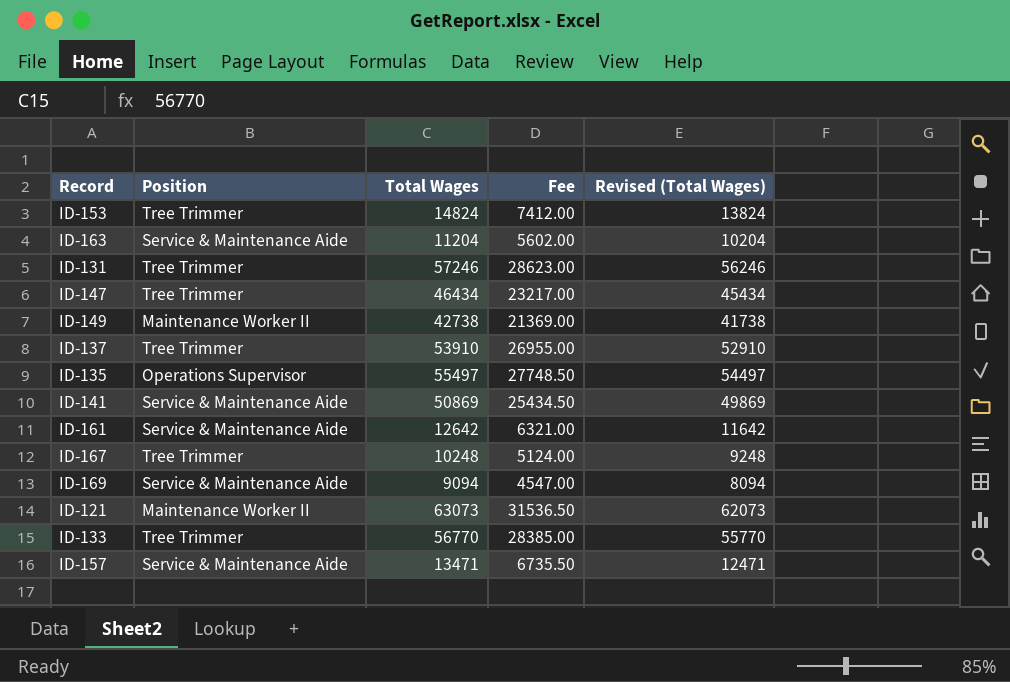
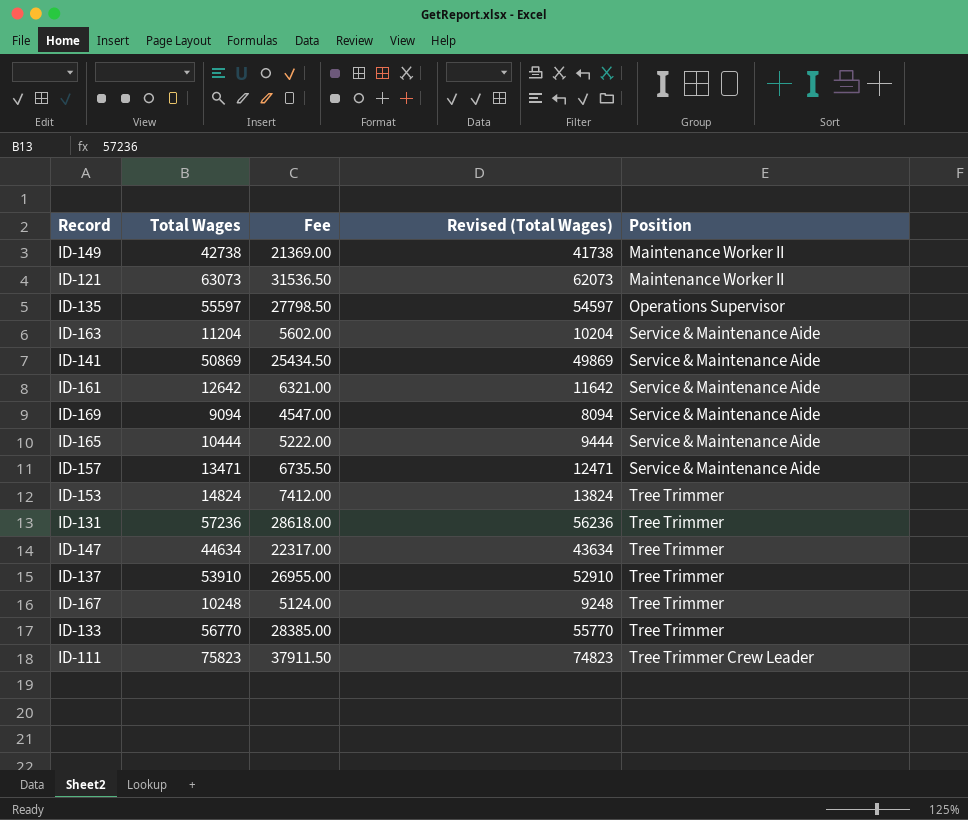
row order: none -> Position ascending
column Position | position: 2 -> 5
ID-135 | Total Wages: 55497 -> 55597
ID-135 | Fee: 27748.50 -> 27798.50
ID-135 | Revised (Total Wages): 54497 -> 54597
row ID-165: none -> 10444 | 5222.00 | 9444 | Service & Maintenance Aide
ID-131 | Total Wages: 57246 -> 57236
ID-131 | Fee: 28623.00 -> 28618.00
ID-131 | Revised (Total Wages): 56246 -> 56236
ID-147 | Total Wages: 46434 -> 44634
ID-147 | Fee: 23217.00 -> 22317.00
ID-147 | Revised (Total Wages): 45434 -> 43634
row ID-111: none -> 75823 | 37911.50 | 74823 | Tree Trimmer Crew Leader

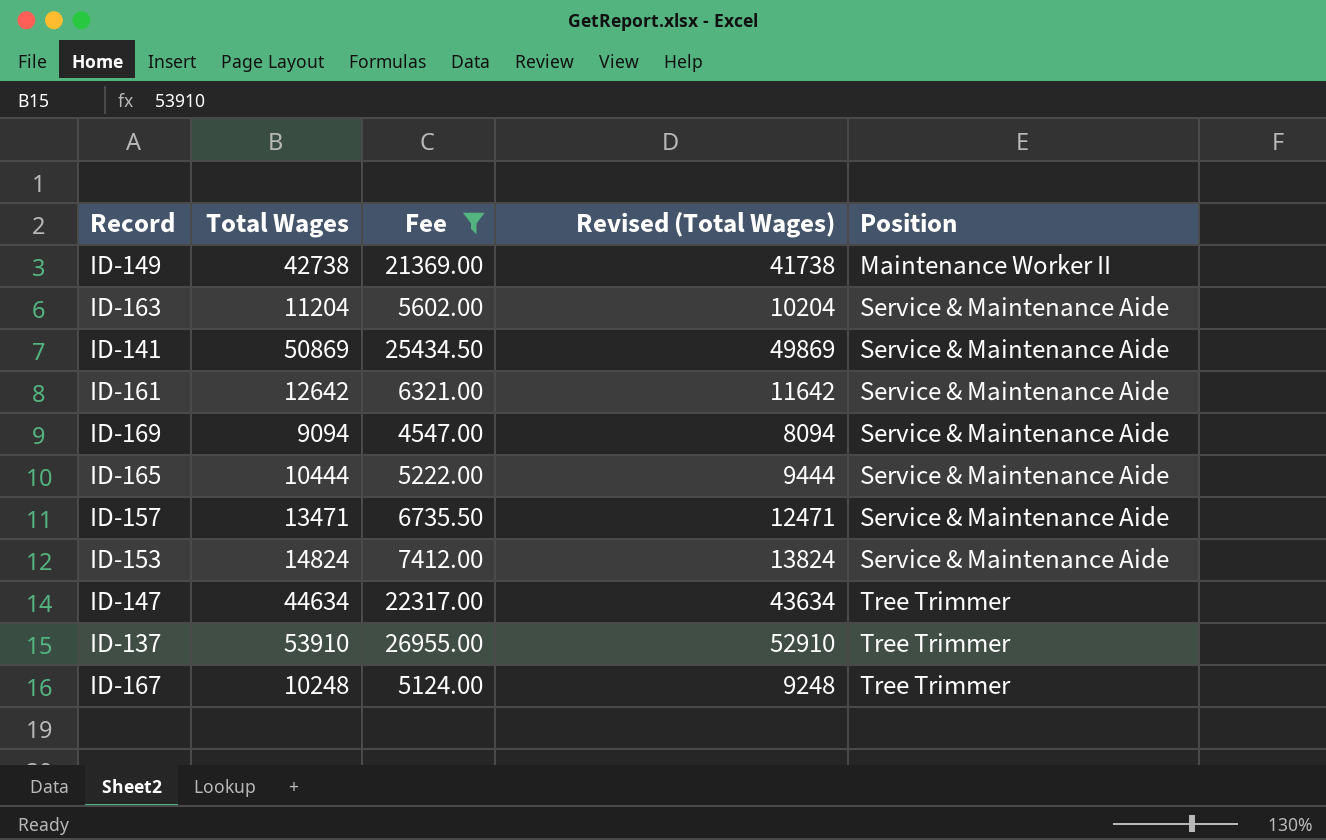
filter: none -> Fee <= 26955.00
ID-153 | Position: Tree Trimmer -> Service & Maintenance Aide

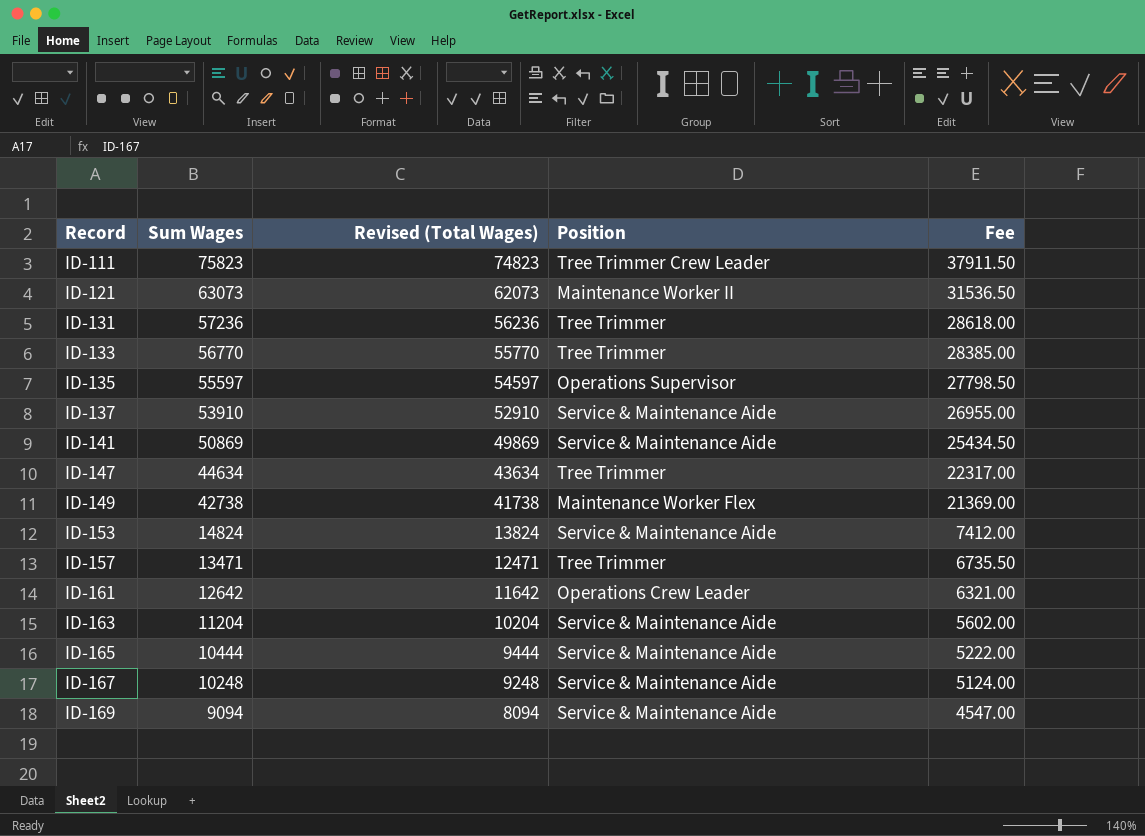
filter: Fee <= 26955.00 -> none
row order: Position ascending -> Record ascending
column name: Total Wages -> Sum Wages
column Fee | position: 3 -> 5
ID-137 | Position: Tree Trimmer -> Service & Maintenance Aide
ID-149 | Position: Maintenance Worker II -> Maintenance Worker Flex
ID-157 | Position: Service & Maintenance Aide -> Tree Trimmer
ID-161 | Position: Service & Maintenance Aide -> Operations Crew Leader
ID-167 | Position: Tree Trimmer -> Service & Maintenance Aide

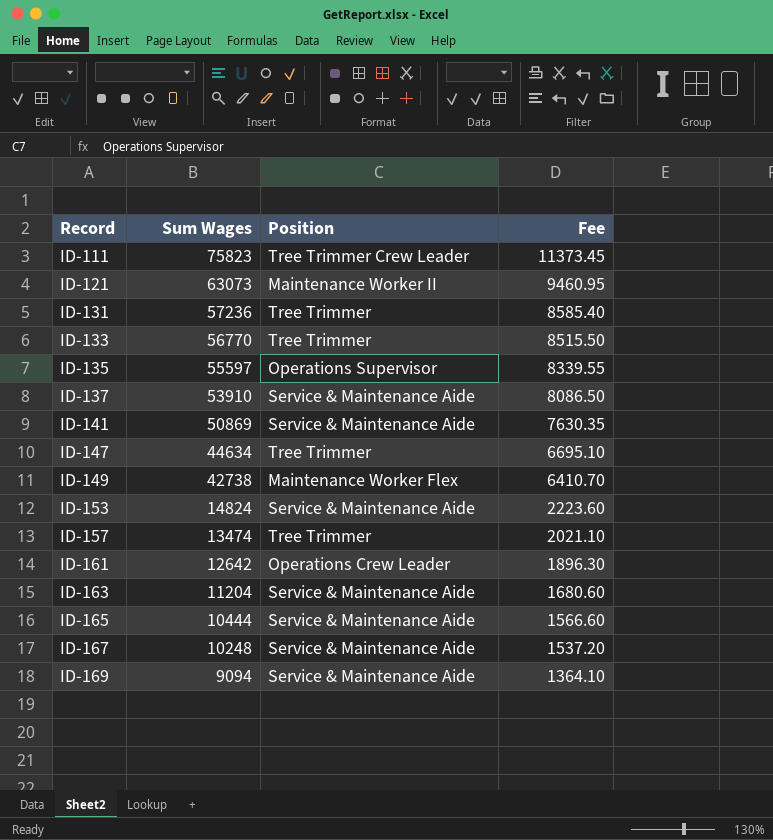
column Revised (Total Wages) | formula: [Sum Wages] - 1000 -> none
column Fee | formula: [Sum Wages] * 0.5 -> [Sum Wages] * 0.15
ID-157 | Sum Wages: 13471 -> 13474

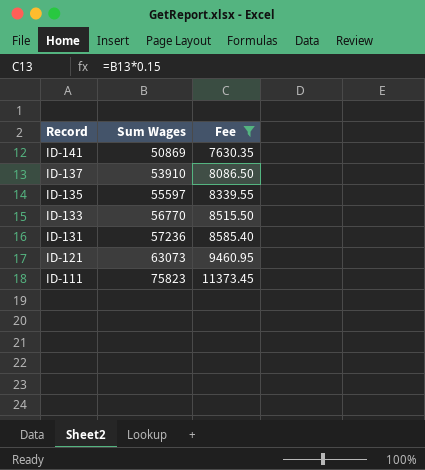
filter: none -> Fee >= 7630.35
row order: Record ascending -> Record descending
column Position | position: 3 -> none

